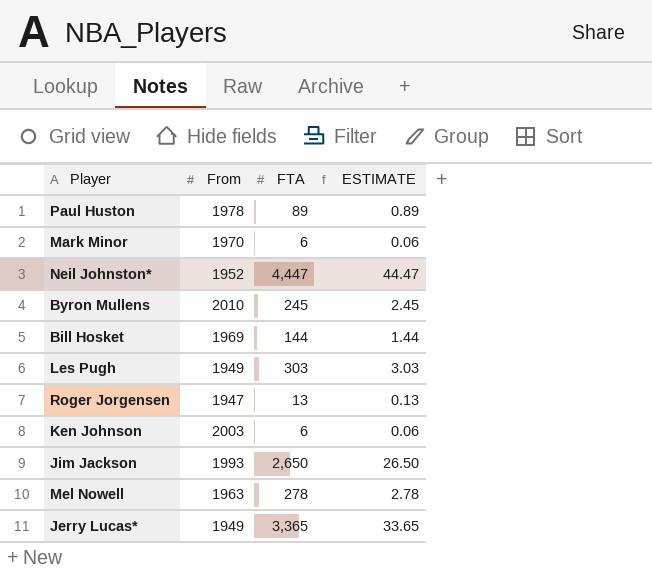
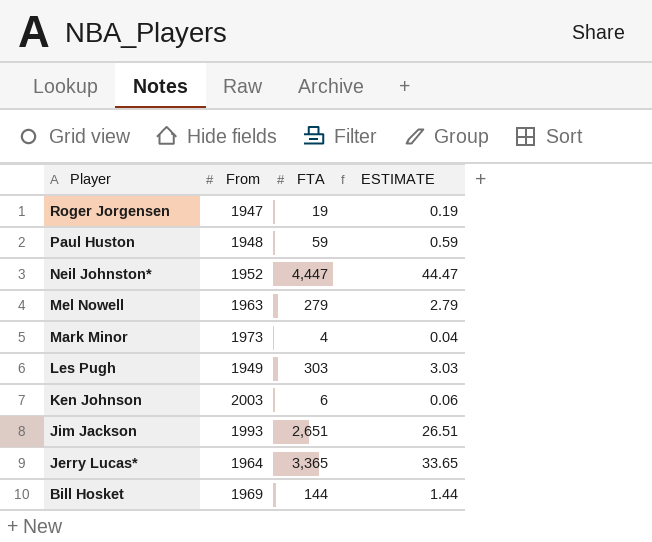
row order: none -> Player descending
row Byron Mullens: 2010 | 245 | 2.45 -> none
Roger Jorgensen | FTA: 13 -> 19
Roger Jorgensen | ESTIMATE: 0.13 -> 0.19
Paul Huston | From: 1978 -> 1948
Paul Huston | FTA: 89 -> 59
Paul Huston | ESTIMATE: 0.89 -> 0.59
Mel Nowell | FTA: 278 -> 279
Mel Nowell | ESTIMATE: 2.78 -> 2.79
Mark Minor | From: 1970 -> 1973
Mark Minor | FTA: 6 -> 4
Mark Minor | ESTIMATE: 0.06 -> 0.04
Jim Jackson | FTA: 2,650 -> 2,651
Jim Jackson | ESTIMATE: 26.50 -> 26.51
Jerry Lucas* | From: 1949 -> 1964

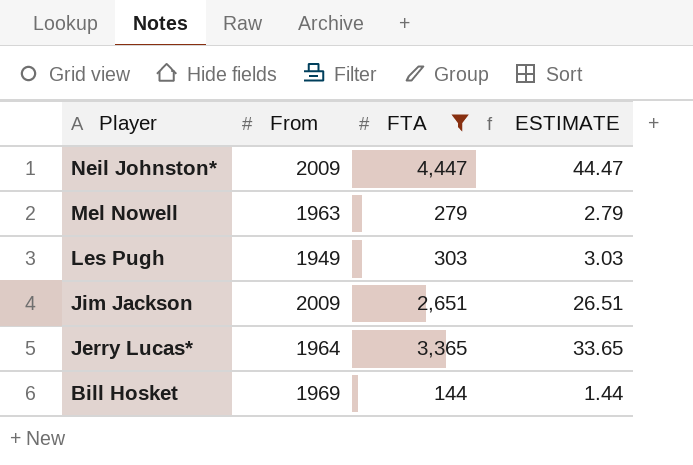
filter: none -> FTA >= 144
Neil Johnston* | From: 1952 -> 2009
Jim Jackson | From: 1993 -> 2009

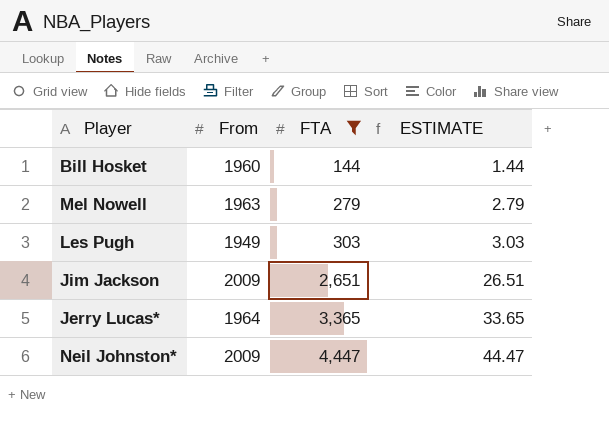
row order: Player descending -> FTA ascending
Bill Hosket | From: 1969 -> 1960

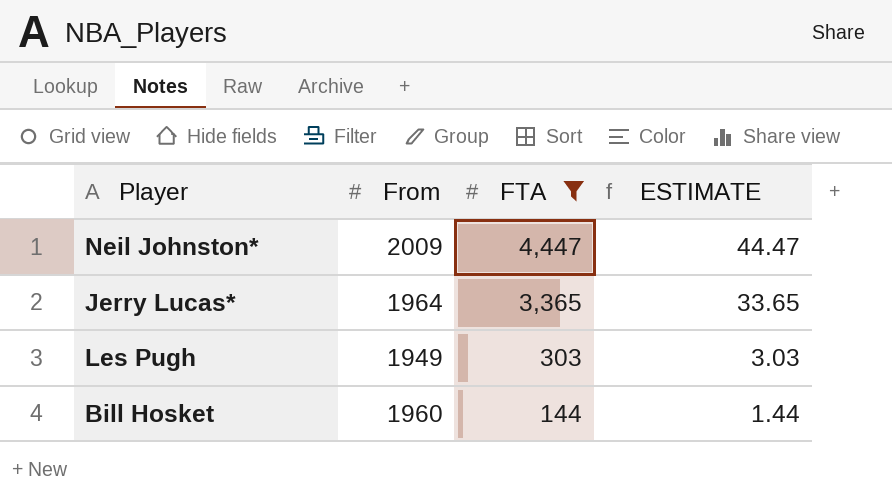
row order: FTA ascending -> FTA descending
row Mel Nowell: 1963 | 279 | 2.79 -> none
row Jim Jackson: 2009 | 2,651 | 26.51 -> none

